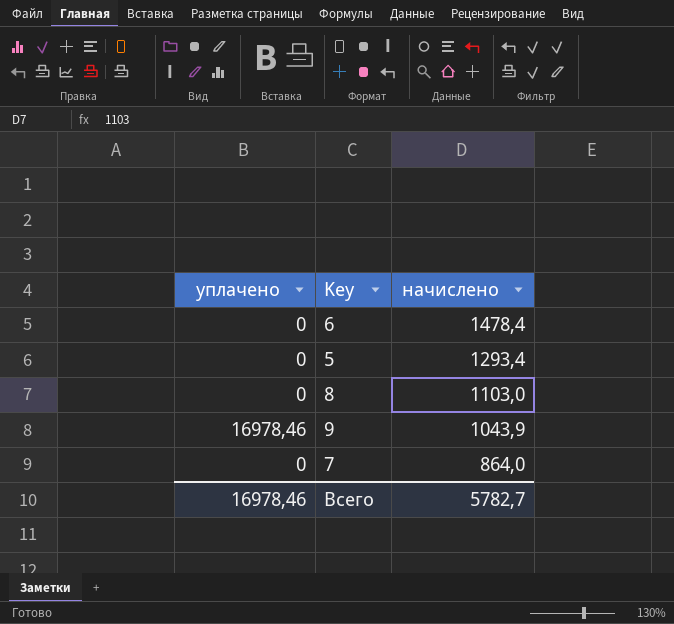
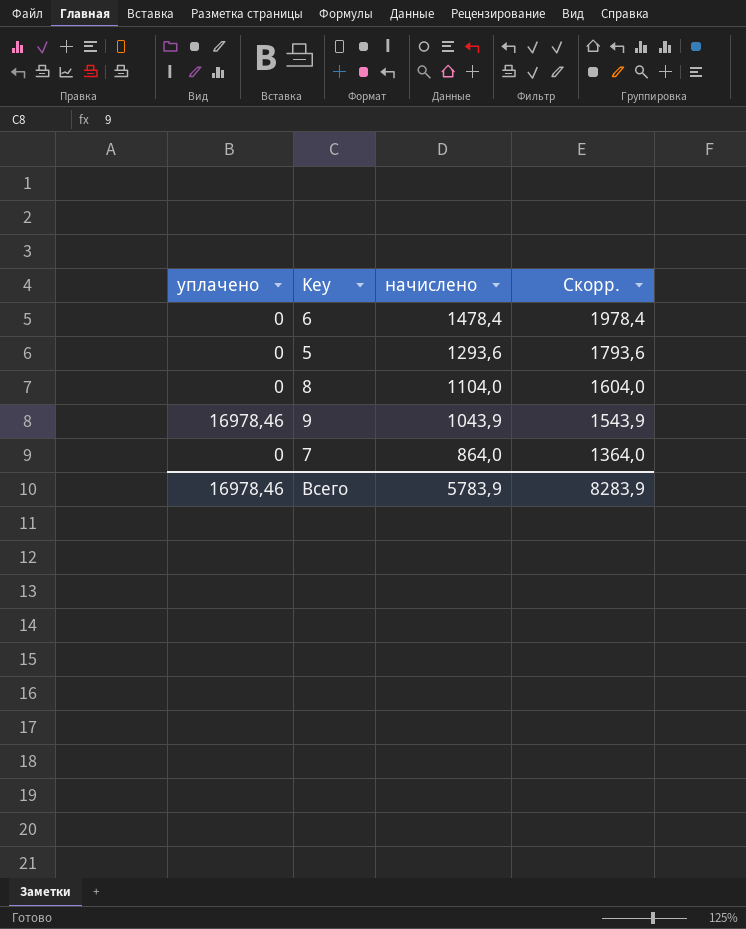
column Скорр. | formula: none -> [начислено] + 500
5 | начислено: 1293,4 -> 1293,6
8 | начислено: 1103,0 -> 1104,0
Всего | начислено: 5782,7 -> 5783,9

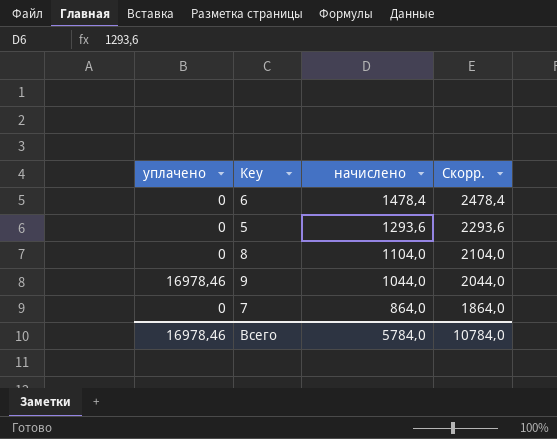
column Скорр. | formula: [начислено] + 500 -> [начислено] + 1000
9 | начислено: 1043,9 -> 1044,0
Всего | начислено: 5783,9 -> 5784,0
Всего | Скорр.: 8283,9 -> 10784,0

